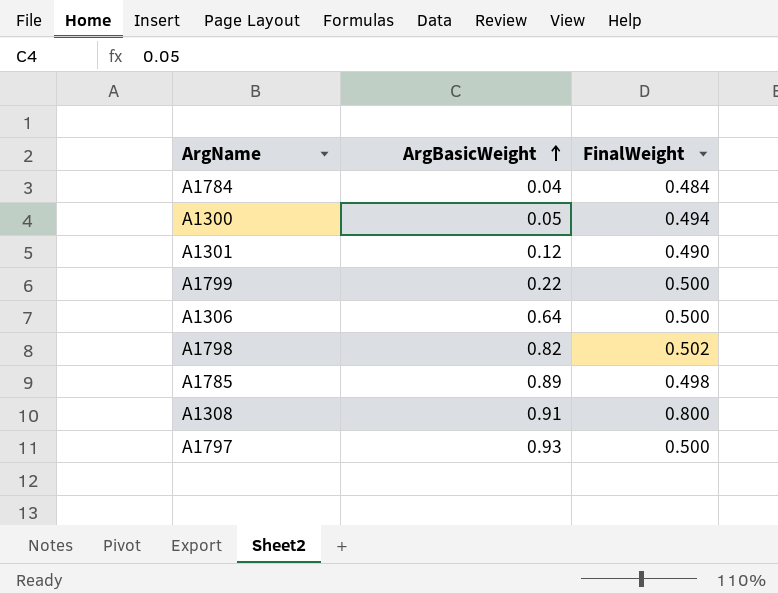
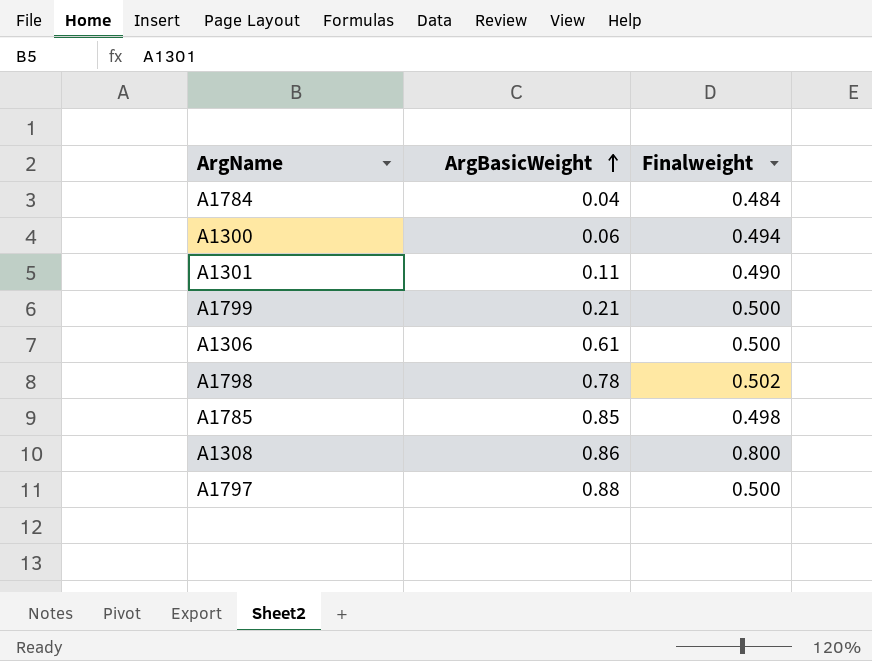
column name: FinalWeight -> Finalweight
A1300 | ArgBasicWeight: 0.05 -> 0.06
A1301 | ArgBasicWeight: 0.12 -> 0.11
A1799 | ArgBasicWeight: 0.22 -> 0.21
A1306 | ArgBasicWeight: 0.64 -> 0.61
A1798 | ArgBasicWeight: 0.82 -> 0.78
A1785 | ArgBasicWeight: 0.89 -> 0.85
A1308 | ArgBasicWeight: 0.91 -> 0.86
A1797 | ArgBasicWeight: 0.93 -> 0.88

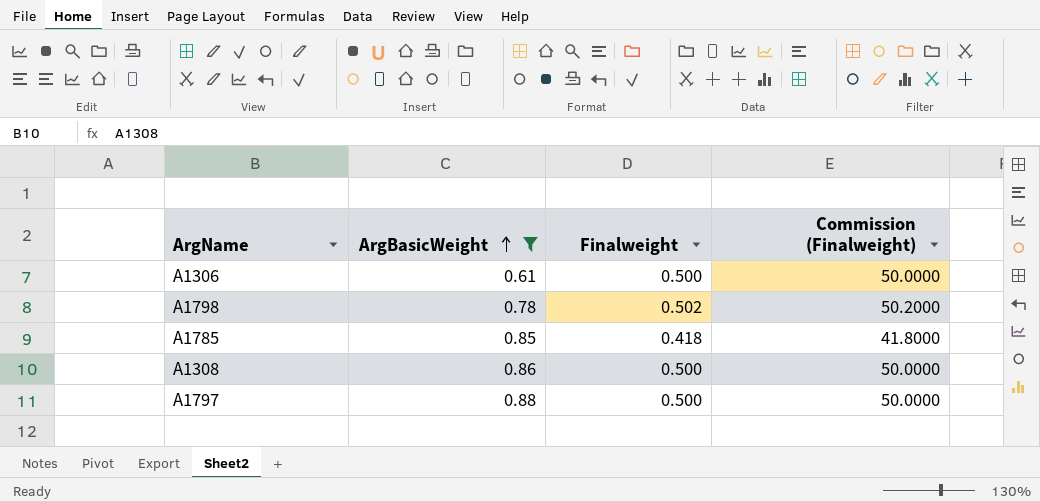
filter: none -> ArgBasicWeight >= 0.61
column Commission (Finalweight) | formula: none -> [Finalweight] * 100
A1785 | Finalweight: 0.498 -> 0.418
A1308 | Finalweight: 0.800 -> 0.500

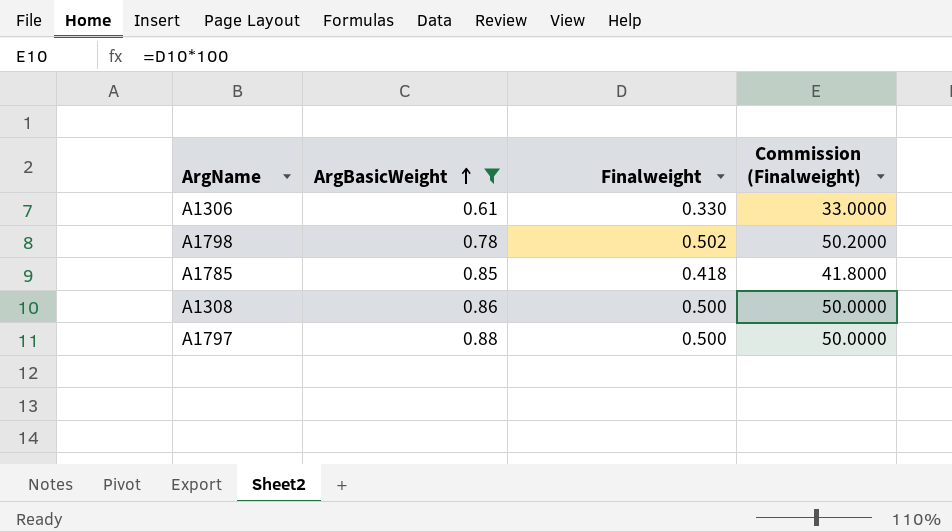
A1306 | Finalweight: 0.500 -> 0.330
A1306 | Commission (Finalweight): 50.0000 -> 33.0000

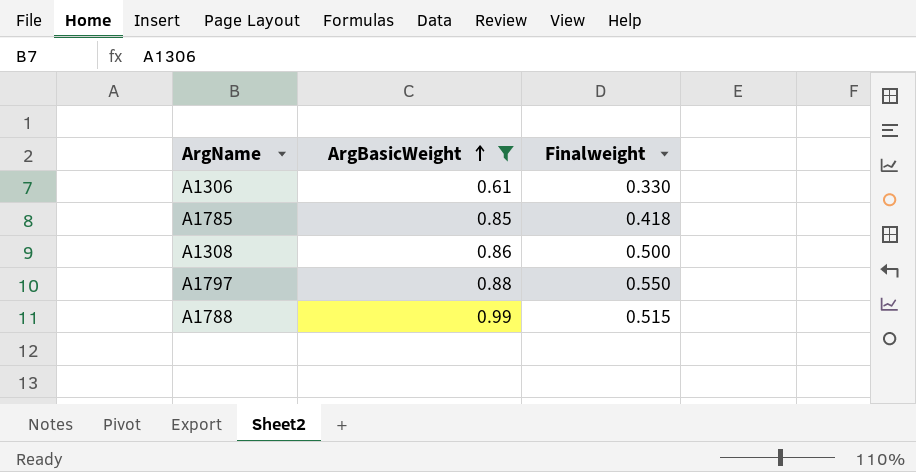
column Commission (Finalweight) | formula: [Finalweight] * 100 -> none
row A1798: 0.78 | 0.502 | 50.2000 -> none
A1797 | Finalweight: 0.500 -> 0.550
row A1788: none -> 0.99 | 0.515

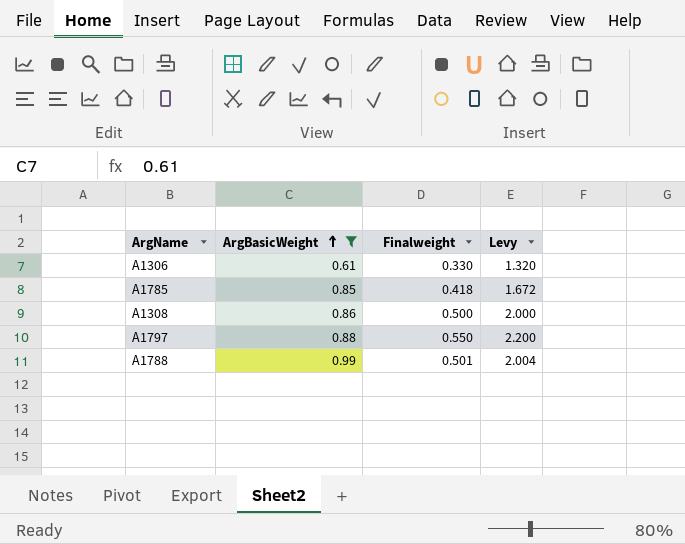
column Levy | formula: none -> [Finalweight] * 4
A1788 | Finalweight: 0.515 -> 0.501

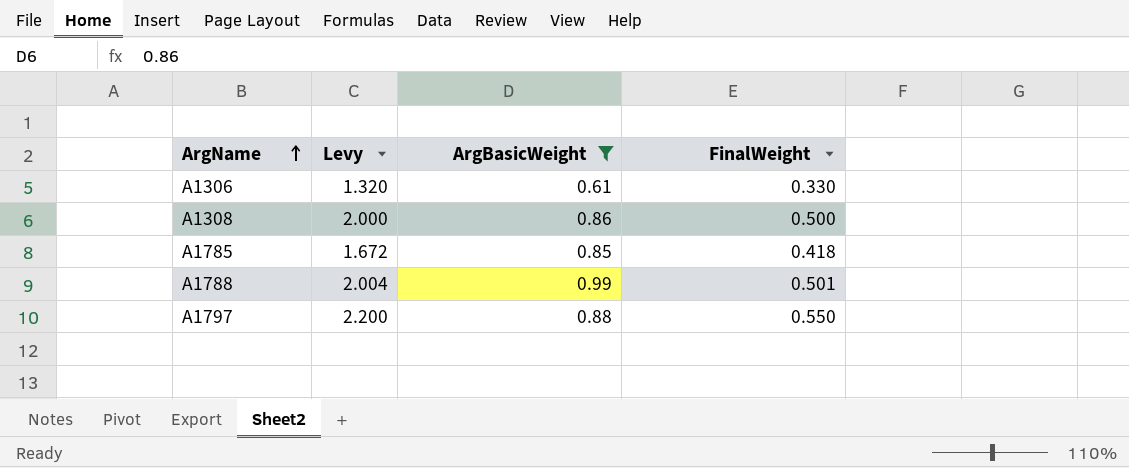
row order: ArgBasicWeight ascending -> ArgName ascending
column Levy | position: 4 -> 2
column name: Finalweight -> FinalWeight

